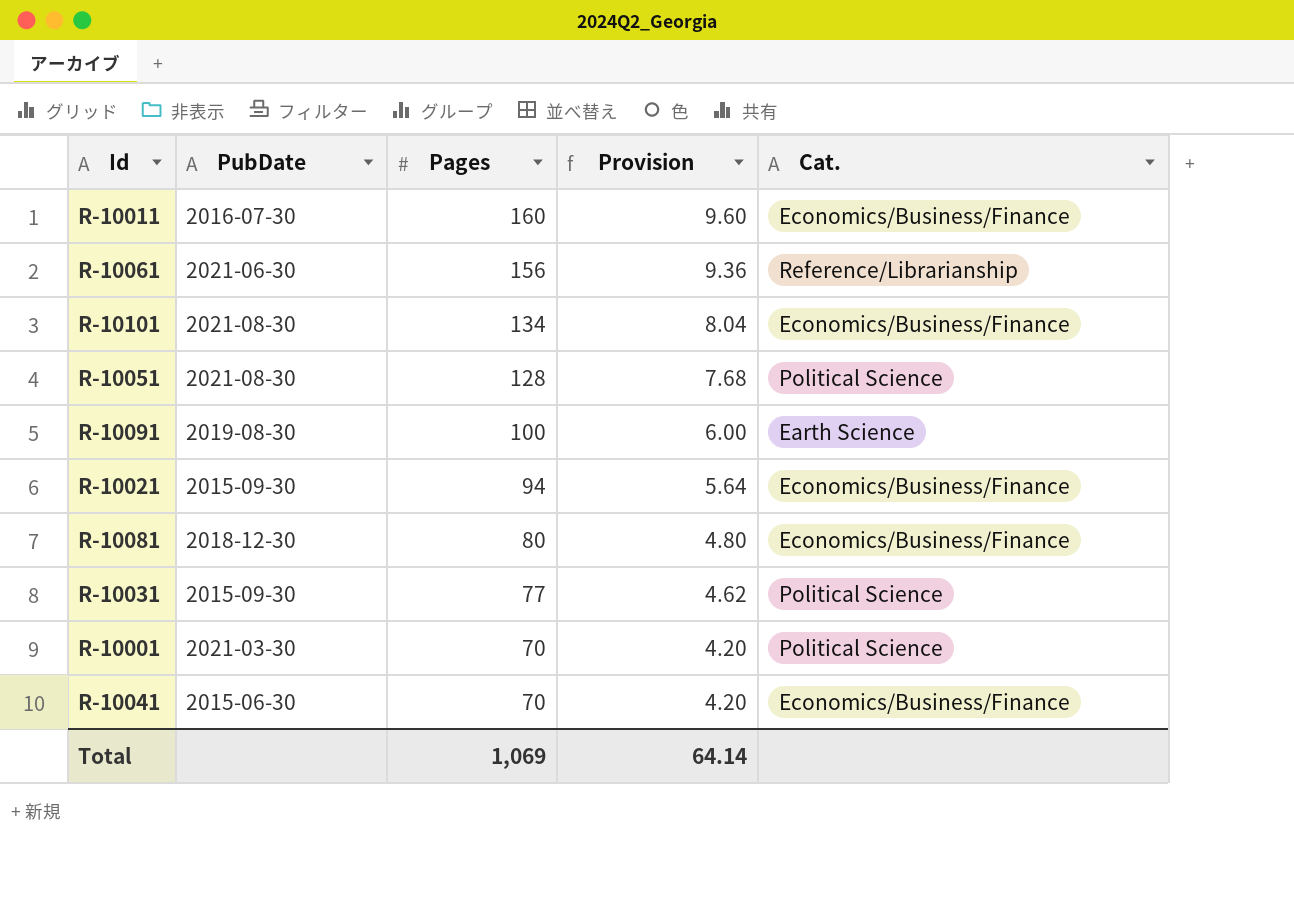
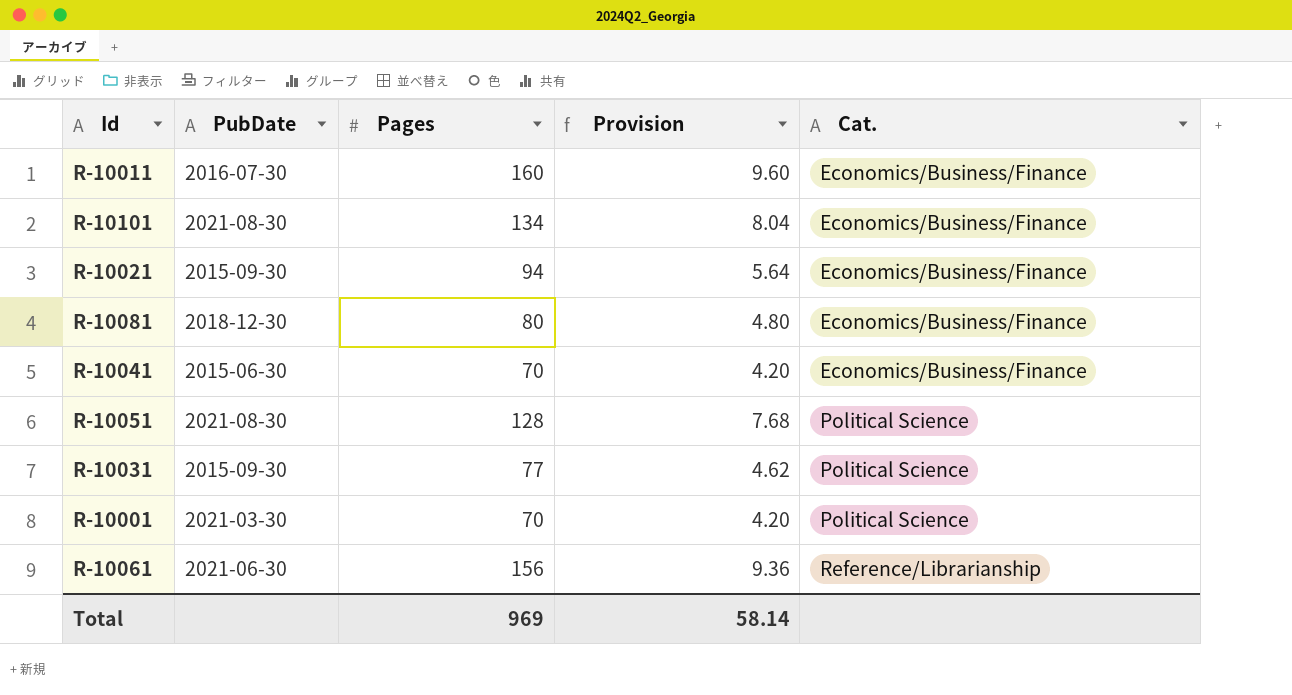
row order: Pages descending -> Cat. ascending
row R-10091: 2019-08-30 | 100 | 6.00 | Earth Science -> none
Total | Pages: 1,069 -> 969
Total | Provision: 64.14 -> 58.14

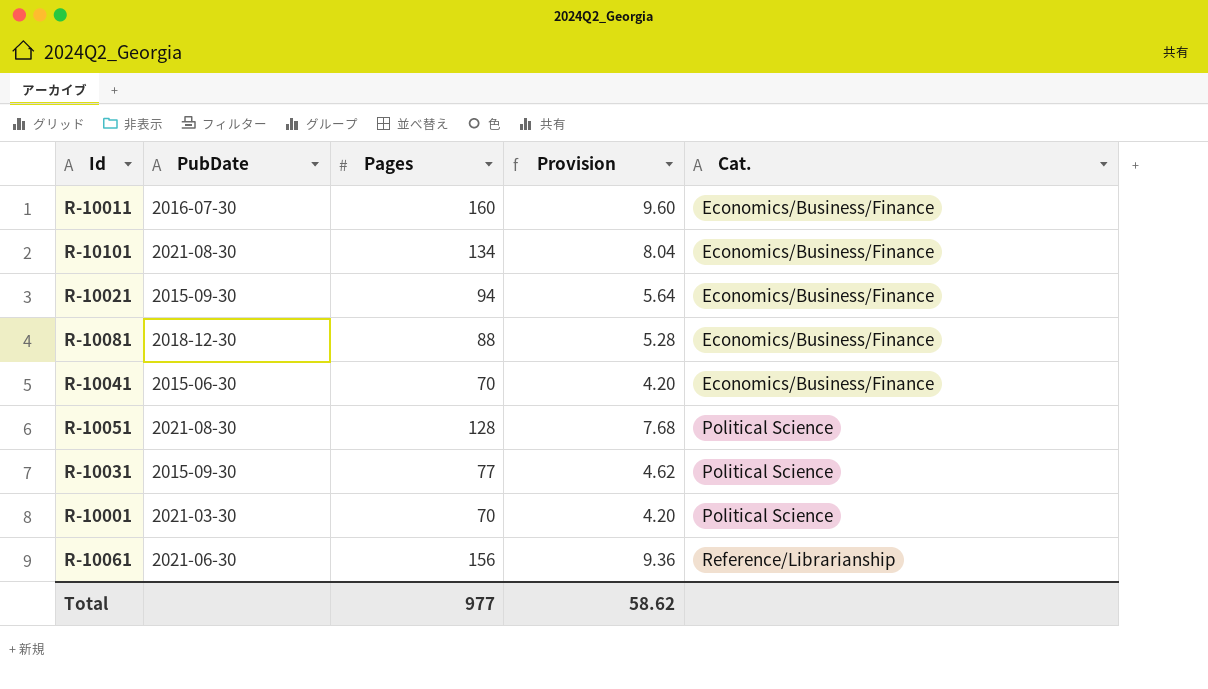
R-10081 | Pages: 80 -> 88
R-10081 | Provision: 4.80 -> 5.28
Total | Pages: 969 -> 977
Total | Provision: 58.14 -> 58.62

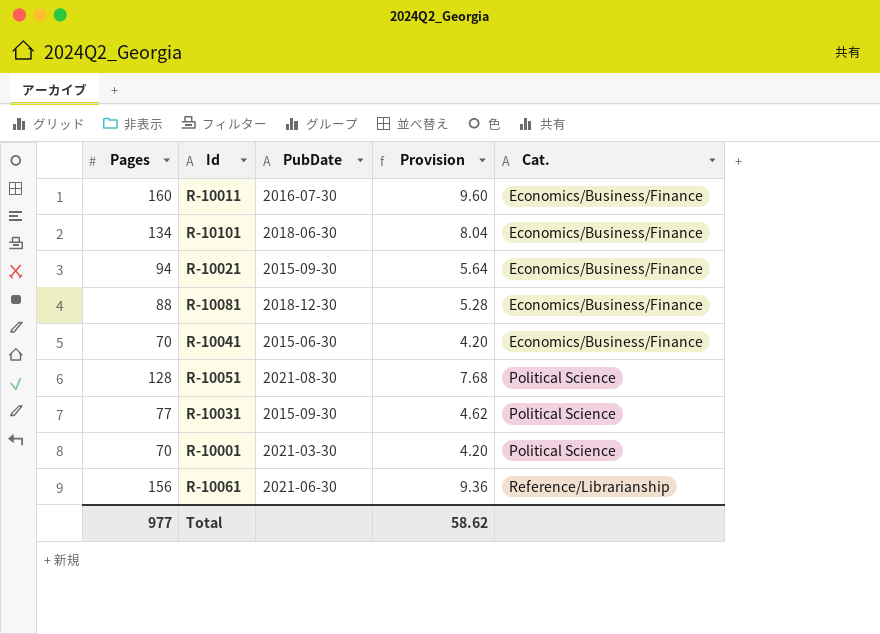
column Pages | position: 3 -> 1
R-10101 | PubDate: 2021-08-30 -> 2018-06-30

